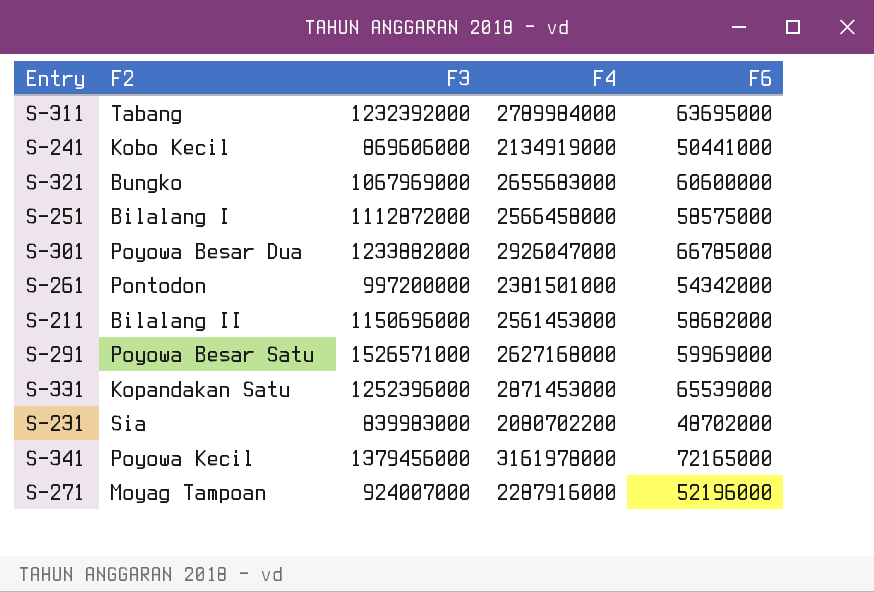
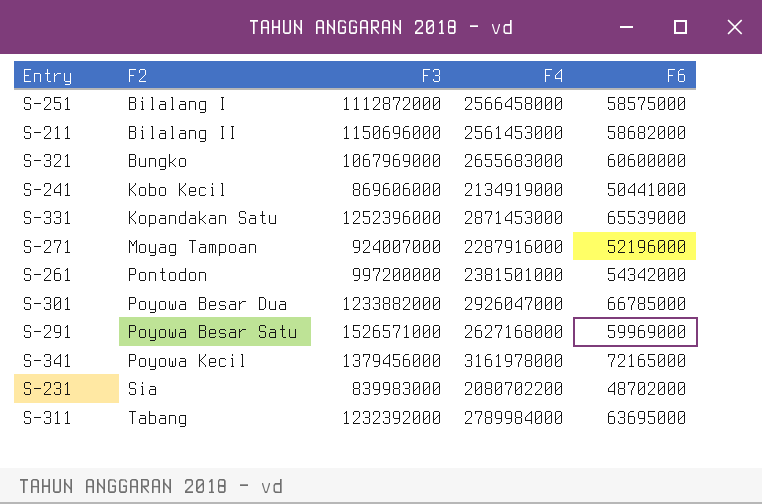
row order: none -> F2 ascending

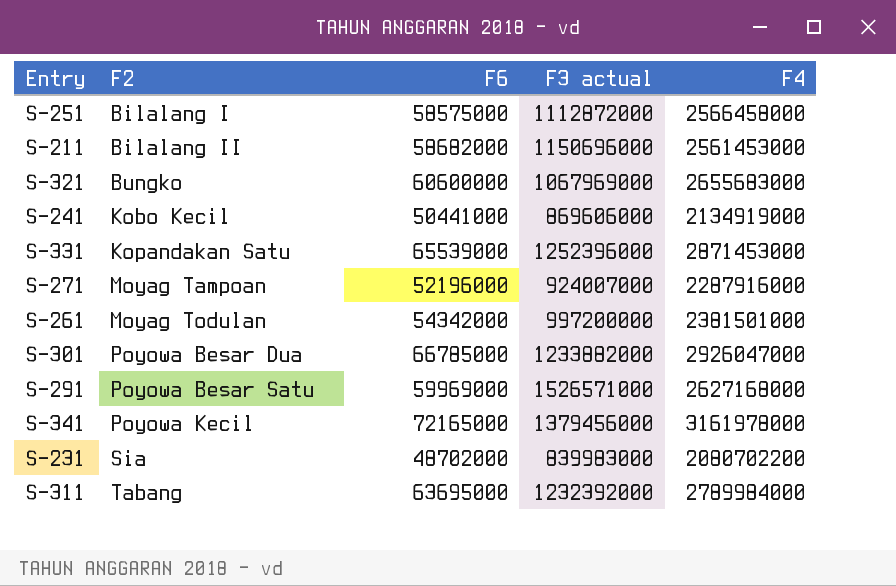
column F6 | position: 5 -> 3
column name: F3 -> F3 actual
S-261 | F2: Pontodon -> Moyag Todulan

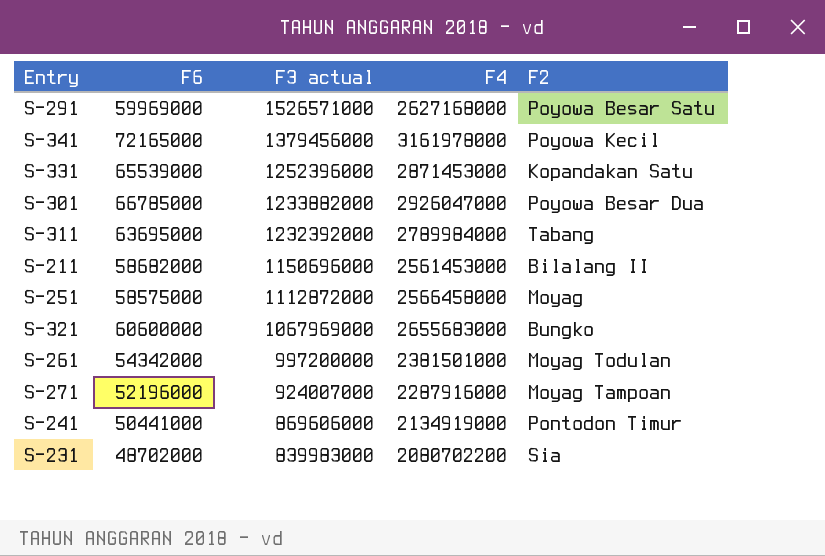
row order: F2 ascending -> F3 actual descending
column F2 | position: 2 -> 5
S-251 | F2: Bilalang I -> Moyag
S-241 | F2: Kobo Kecil -> Pontodon Timur

